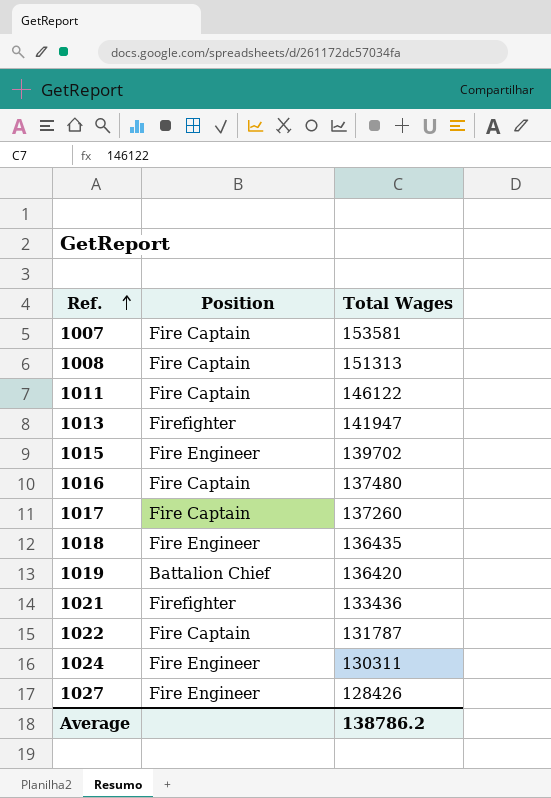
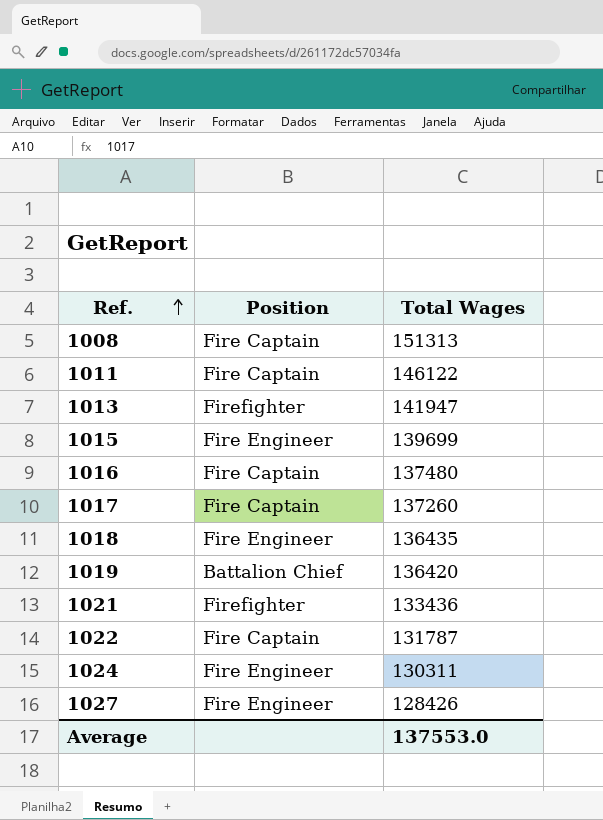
row 1007: Fire Captain | 153581 -> none
1015 | Total Wages: 139702 -> 139699
Average | Total Wages: 138786.2 -> 137553.0

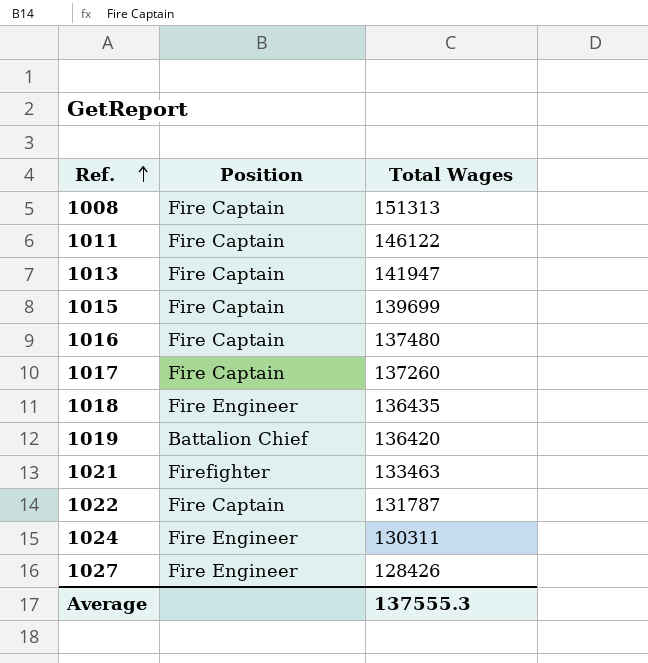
1013 | Position: Firefighter -> Fire Captain
1015 | Position: Fire Engineer -> Fire Captain
1021 | Total Wages: 133436 -> 133463
Average | Total Wages: 137553.0 -> 137555.3

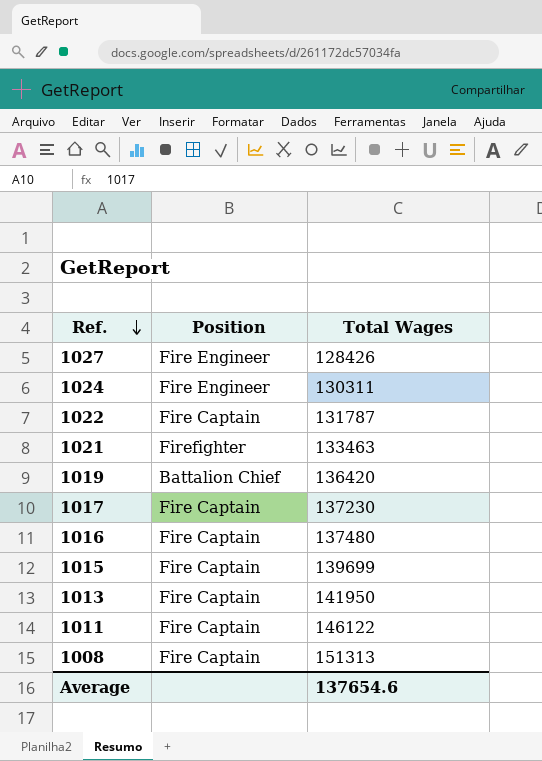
row order: Ref. ascending -> Ref. descending
row 1018: Fire Engineer | 136435 -> none
1017 | Total Wages: 137260 -> 137230
1013 | Total Wages: 141947 -> 141950
Average | Total Wages: 137555.3 -> 137654.6

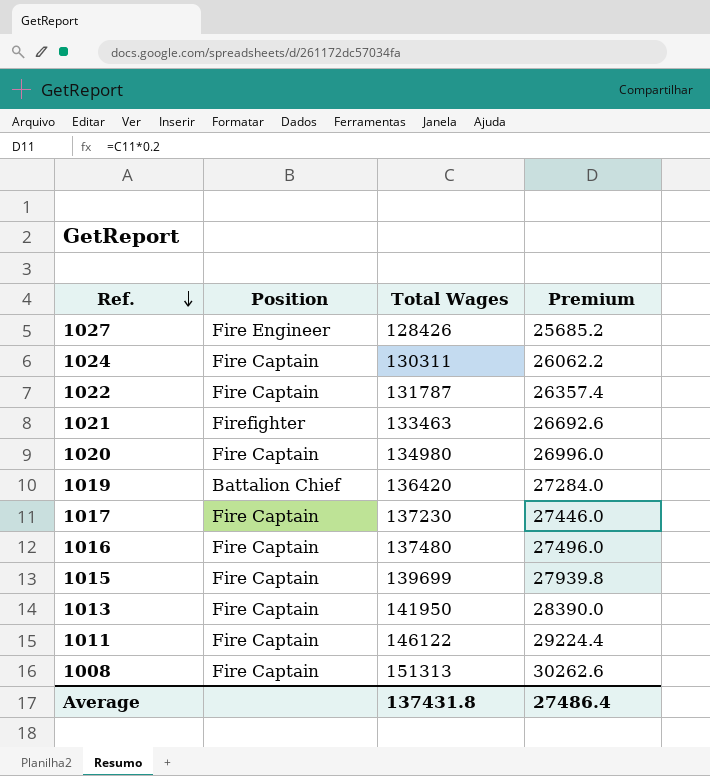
column Premium | formula: none -> [Total Wages] * 0.2
1024 | Position: Fire Engineer -> Fire Captain
row 1020: none -> Fire Captain | 134980 | 26996.0
Average | Total Wages: 137654.6 -> 137431.8

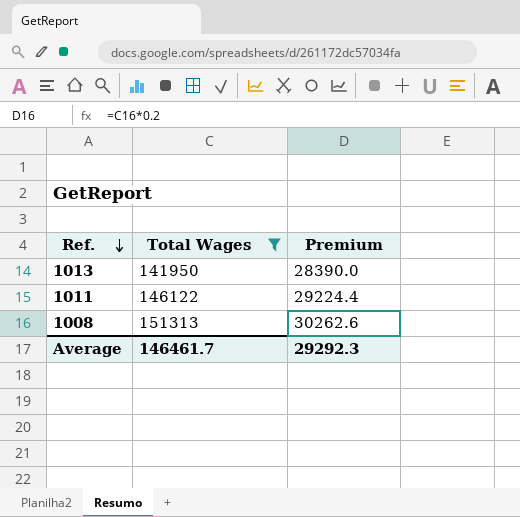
filter: none -> Total Wages >= 141950
column Position | position: 2 -> none
Average | Total Wages: 137431.8 -> 146461.7
Average | Premium: 27486.4 -> 29292.3

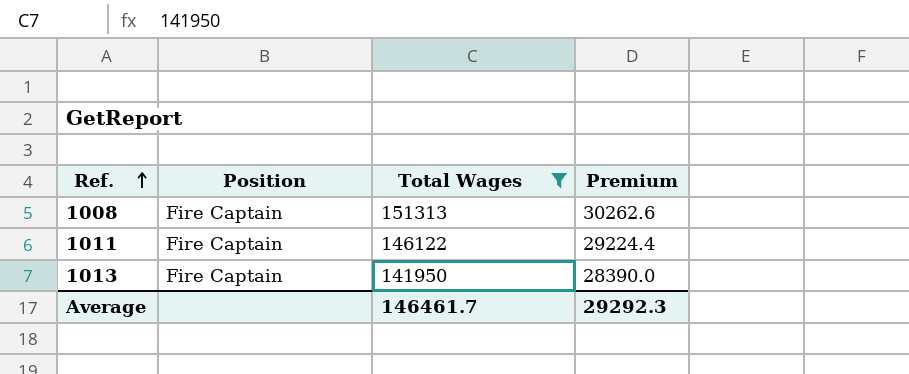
row order: Ref. descending -> Ref. ascending
column Position | position: none -> 2

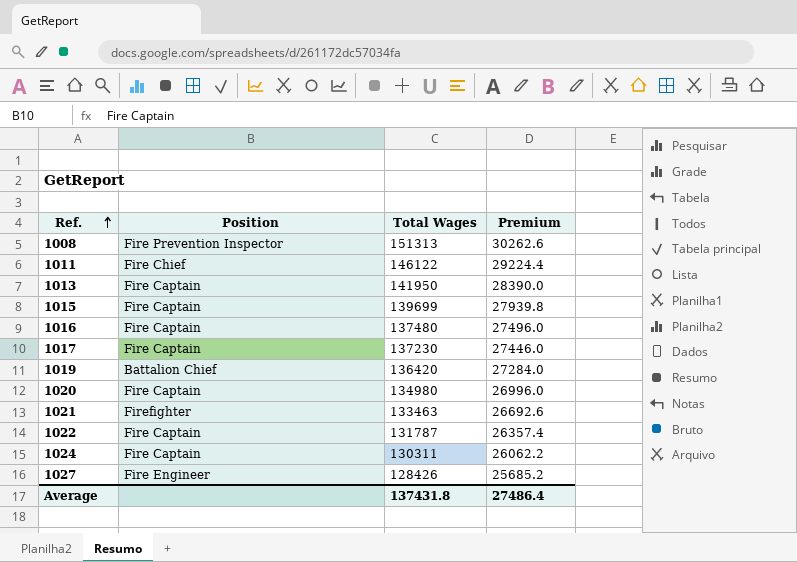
filter: Total Wages >= 141950 -> none
1008 | Position: Fire Captain -> Fire Prevention Inspector
1011 | Position: Fire Captain -> Fire Chief
Average | Total Wages: 146461.7 -> 137431.8
Average | Premium: 29292.3 -> 27486.4

